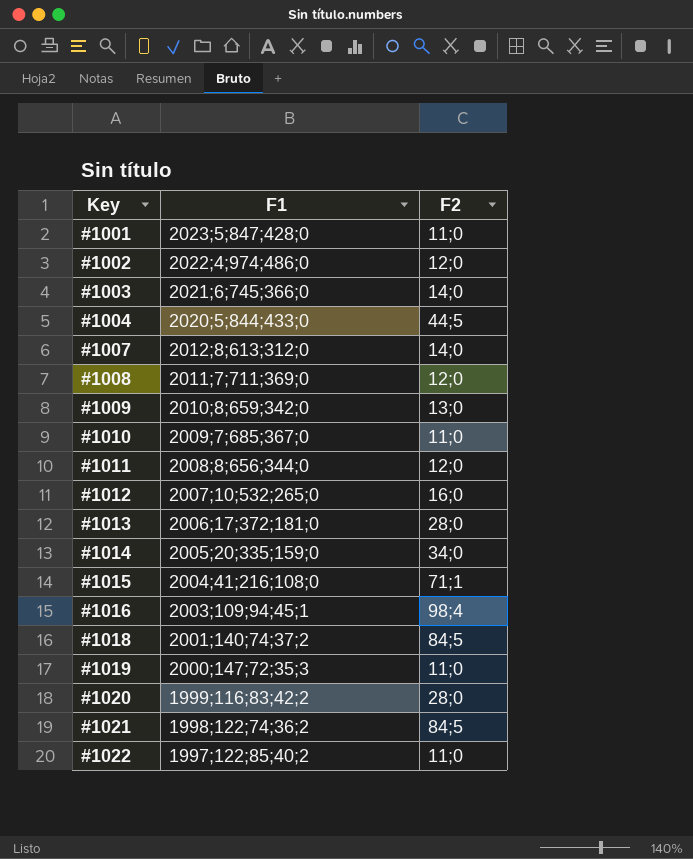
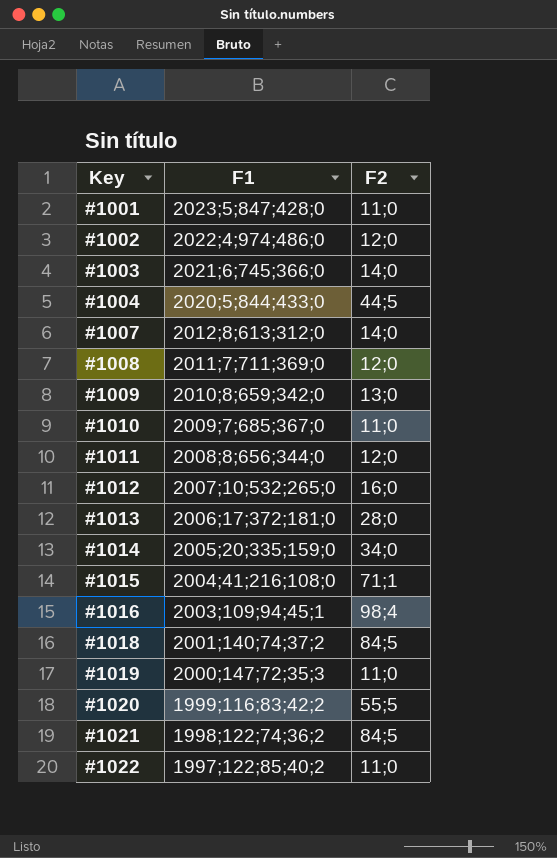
#1020 | F2: 28;0 -> 55;5

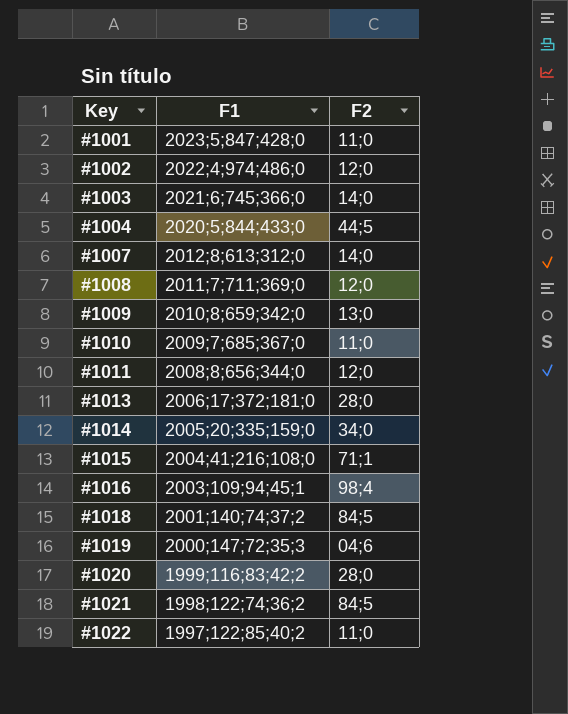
row #1012: 2007;10;532;265;0 | 16;0 -> none
#1019 | F2: 11;0 -> 04;6
#1020 | F2: 55;5 -> 28;0

